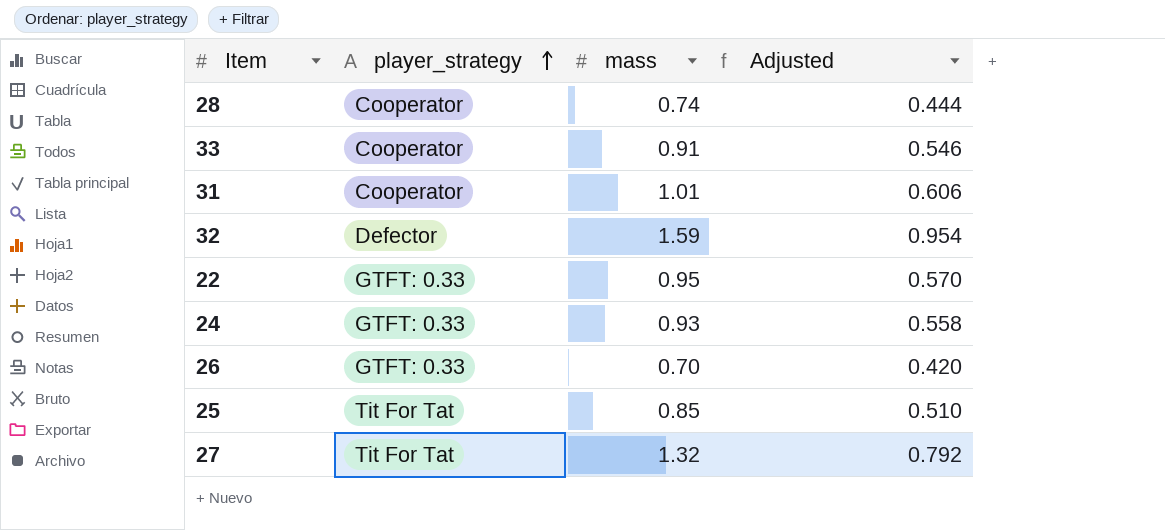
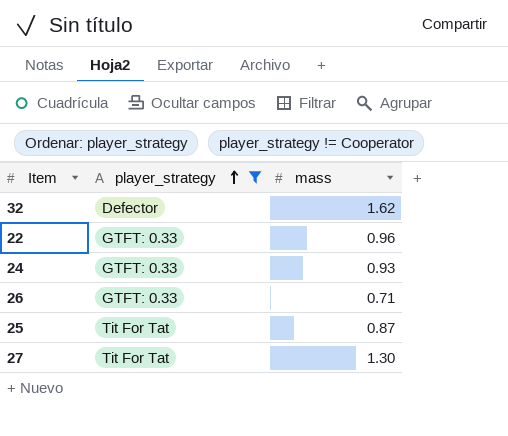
filter: none -> player_strategy != Cooperator
column Adjusted | formula: [mass] * 0.6 -> none
32 | mass: 1.59 -> 1.62
22 | mass: 0.95 -> 0.96
26 | mass: 0.70 -> 0.71
25 | mass: 0.85 -> 0.87
27 | mass: 1.32 -> 1.30

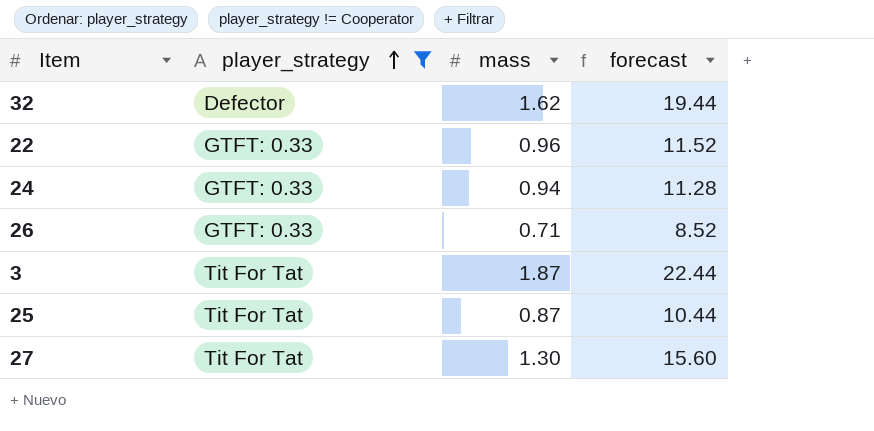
column forecast | formula: none -> [mass] * 12
24 | mass: 0.93 -> 0.94
row 3: none -> Tit For Tat | 1.87 | 22.44

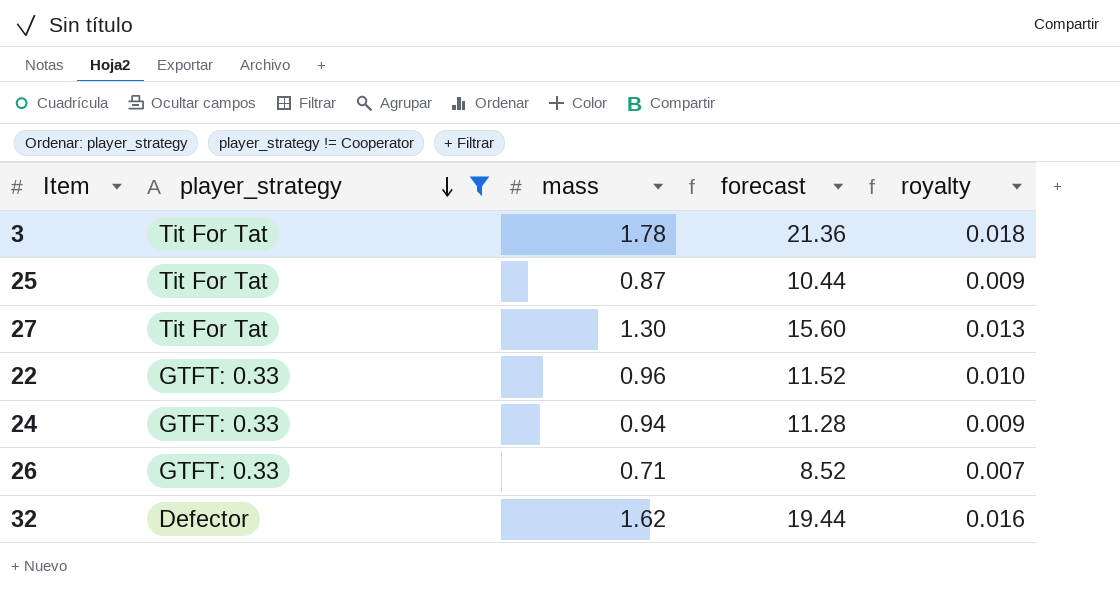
row order: player_strategy ascending -> player_strategy descending
column royalty | formula: none -> [mass] * 0.01
3 | mass: 1.87 -> 1.78
3 | forecast: 22.44 -> 21.36

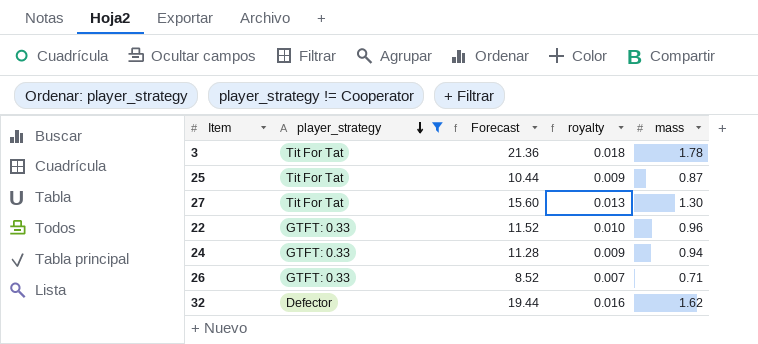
column name: forecast -> Forecast
column mass | position: 3 -> 5

